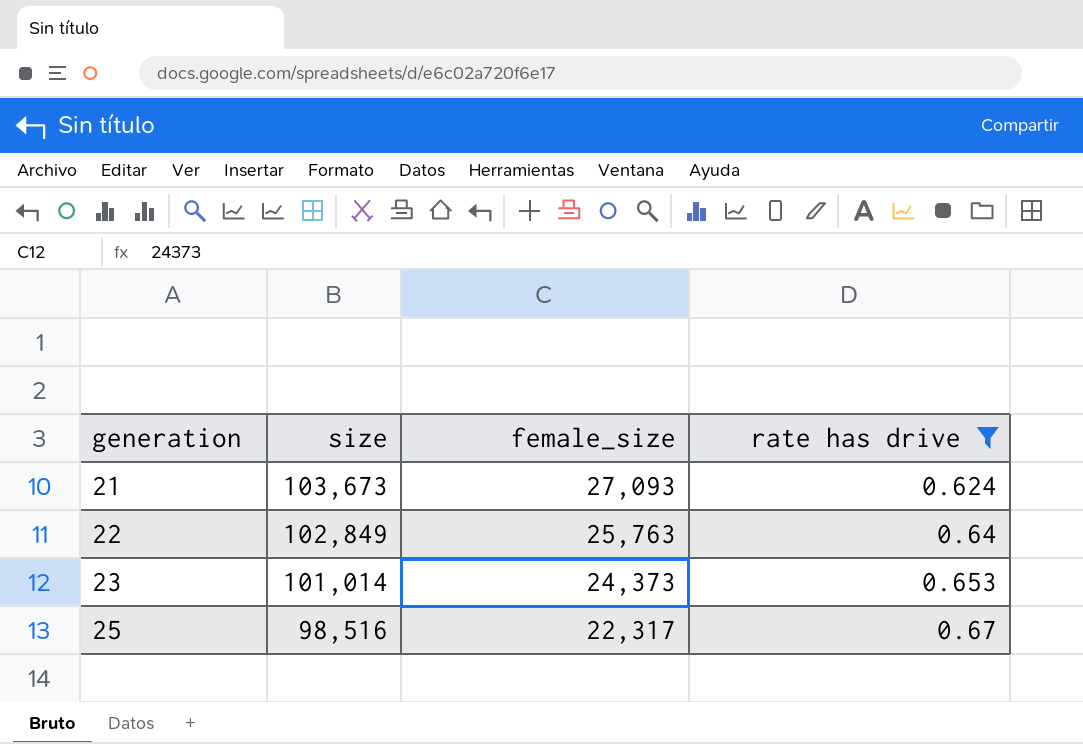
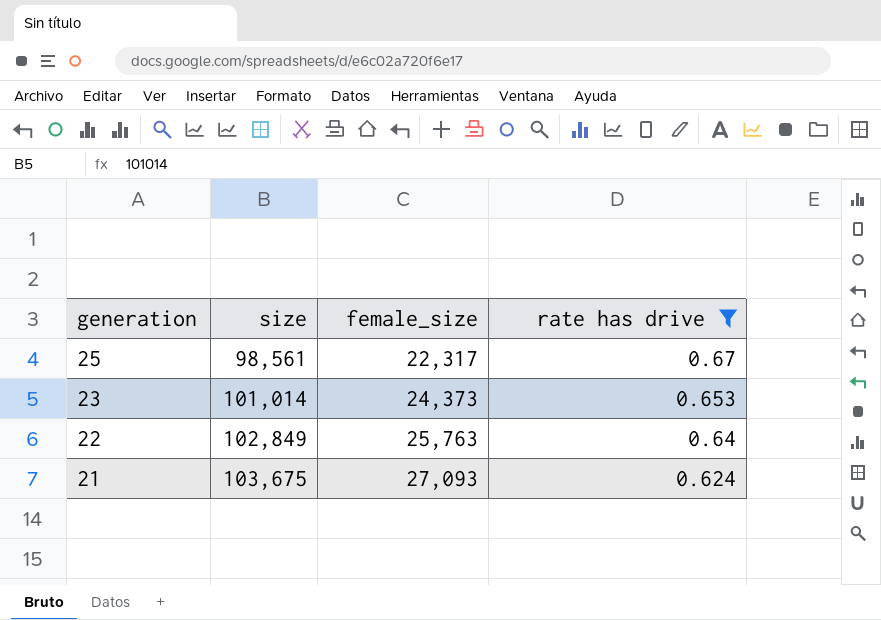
row order: generation ascending -> generation descending
25 | size: 98,516 -> 98,561
21 | size: 103,673 -> 103,675

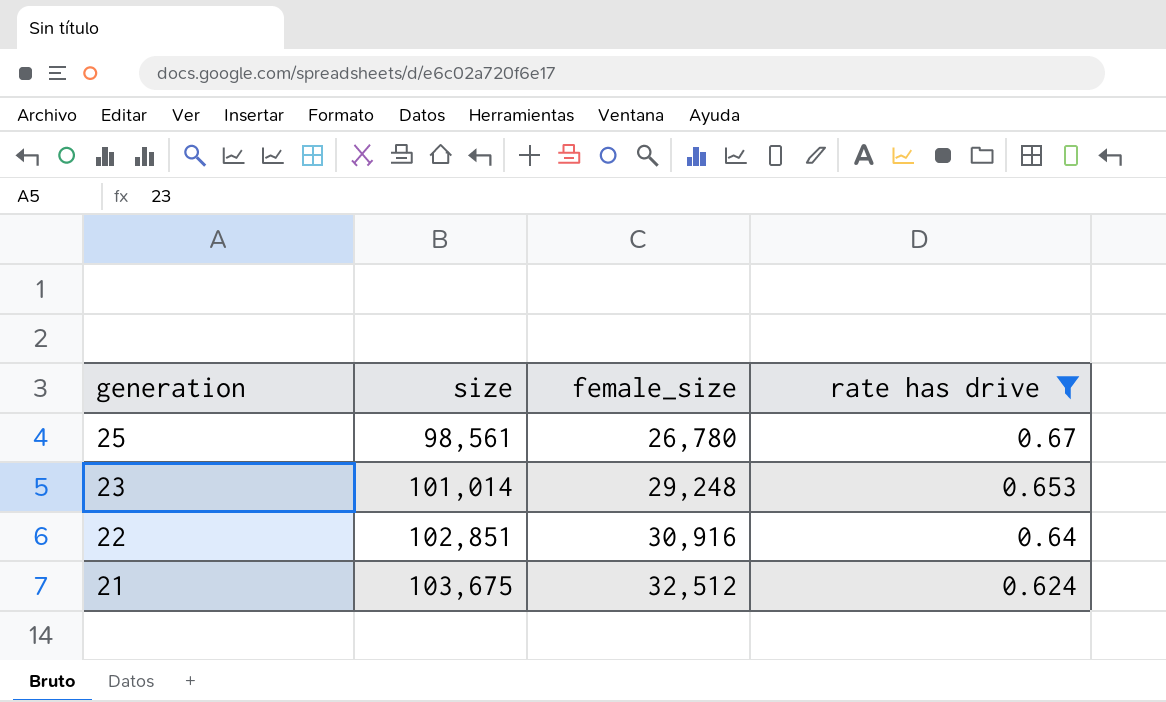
25 | female_size: 22,317 -> 26,780
23 | female_size: 24,373 -> 29,248
22 | size: 102,849 -> 102,851
22 | female_size: 25,763 -> 30,916
21 | female_size: 27,093 -> 32,512

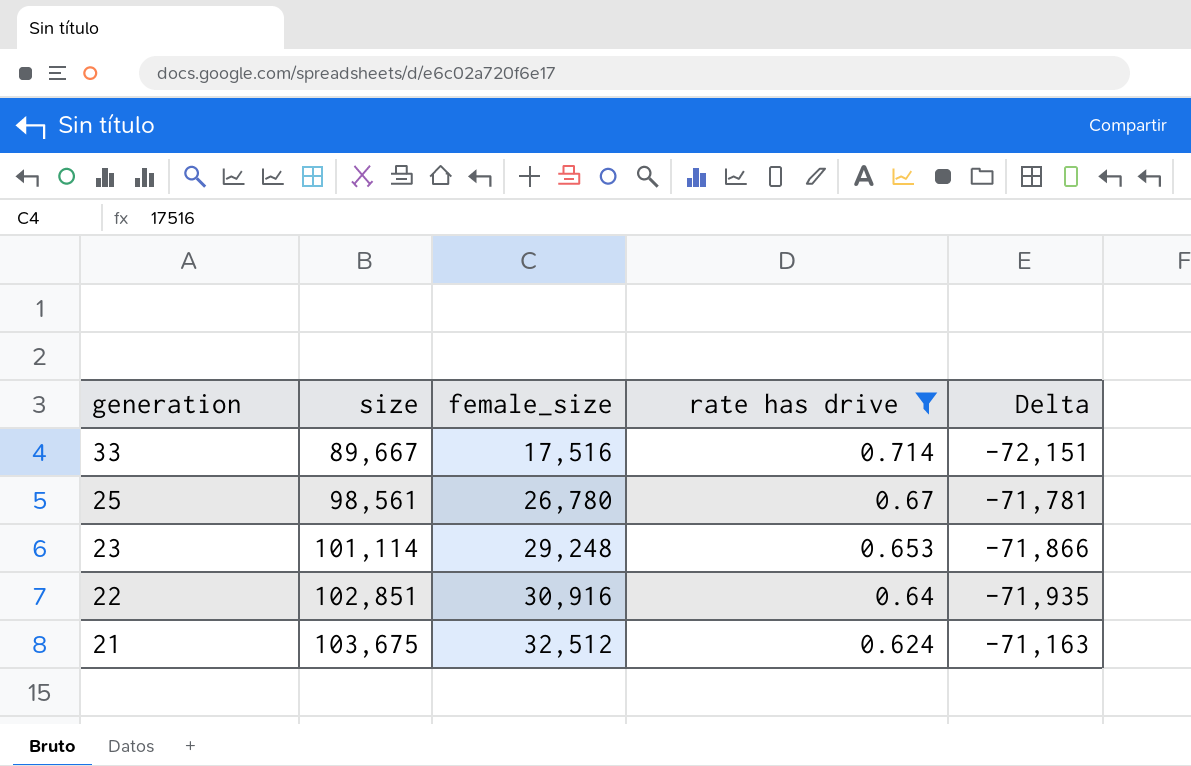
column Delta | formula: none -> [female_size] - [size]
row 33: none -> 89,667 | 17,516 | 0.714 | -72,151
23 | size: 101,014 -> 101,114

